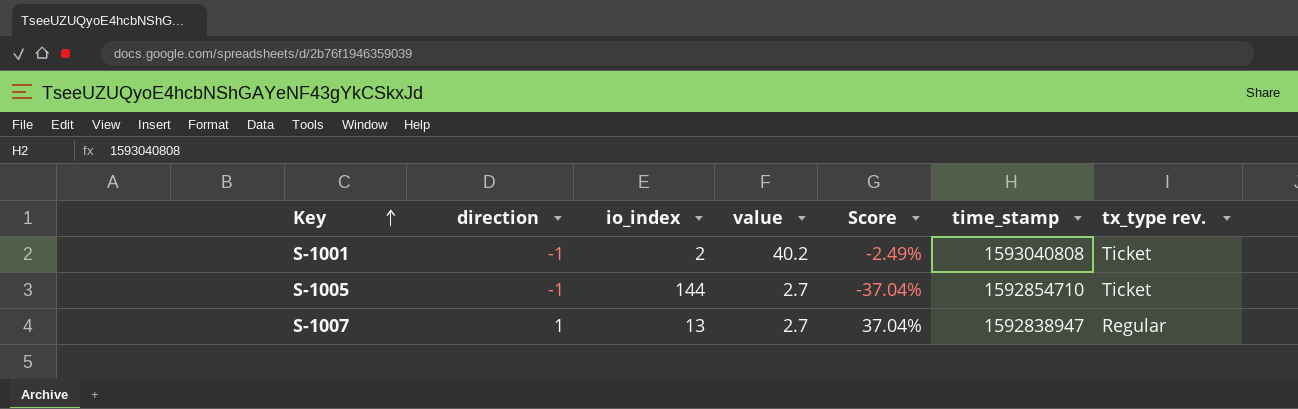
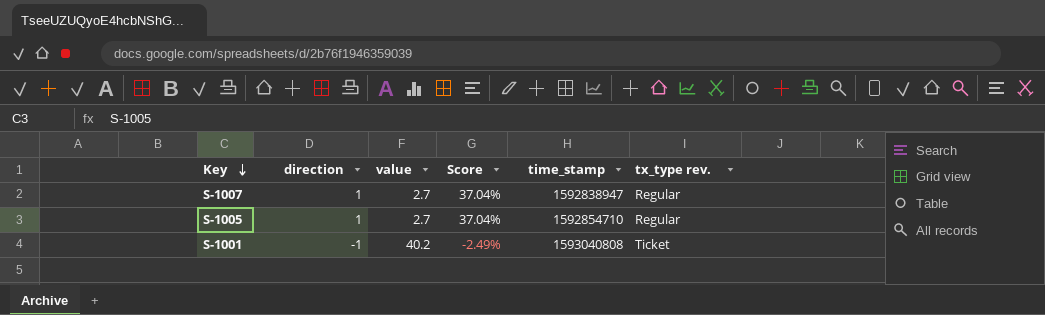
row order: Key ascending -> Key descending
column io_index | position: 3 -> none
S-1005 | direction: -1 -> 1
S-1005 | Score: -37.04% -> 37.04%
S-1005 | tx_type rev.: Ticket -> Regular

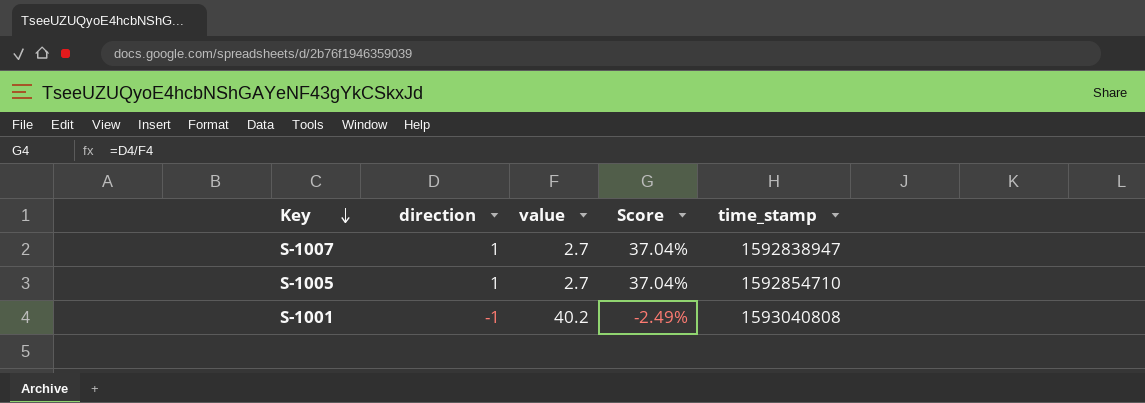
column tx_type rev. | position: 6 -> none

